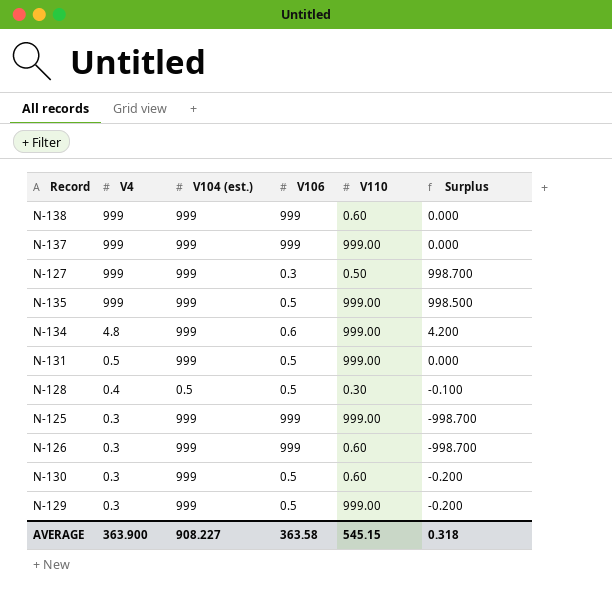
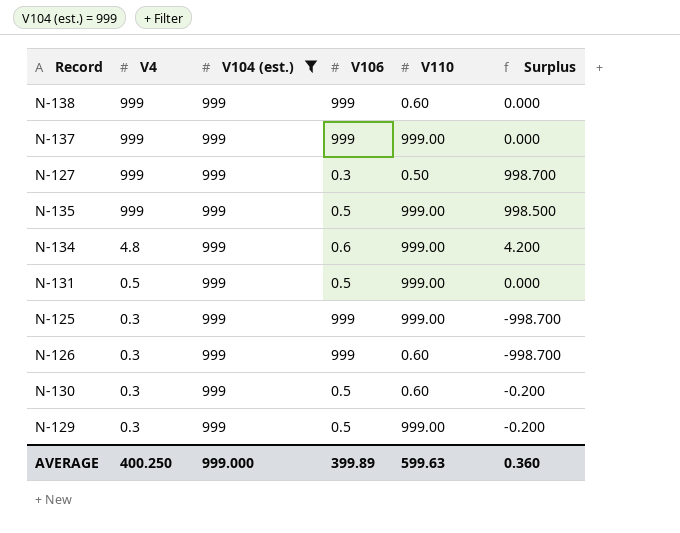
filter: none -> V104 (est.) = 999
AVERAGE | V4: 363.900 -> 400.250
AVERAGE | V104 (est.): 908.227 -> 999.000
AVERAGE | V106: 363.58 -> 399.89
AVERAGE | V110: 545.15 -> 599.63
AVERAGE | Surplus: 0.318 -> 0.360

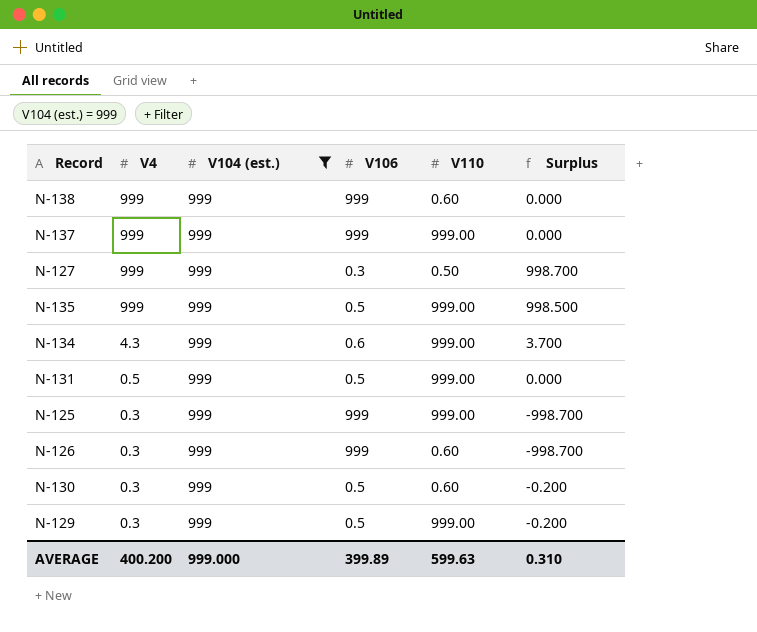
N-134 | V4: 4.8 -> 4.3
N-134 | Surplus: 4.200 -> 3.700
AVERAGE | V4: 400.250 -> 400.200
AVERAGE | Surplus: 0.360 -> 0.310

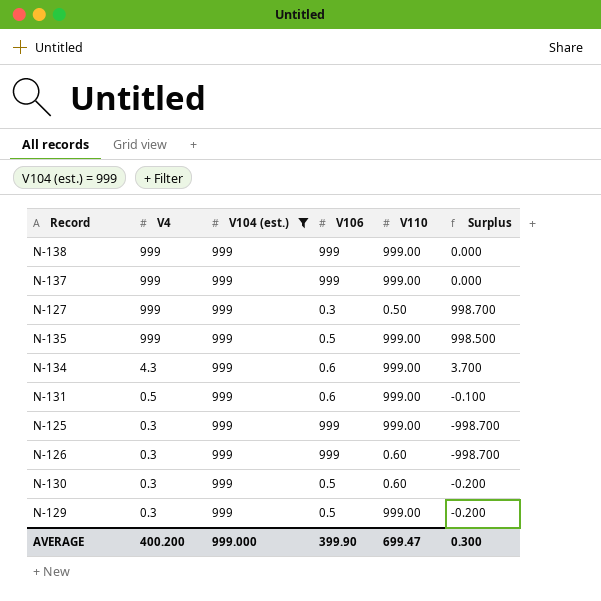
N-138 | V110: 0.60 -> 999.00
N-131 | V106: 0.5 -> 0.6
N-131 | Surplus: 0.000 -> -0.100
AVERAGE | V106: 399.89 -> 399.90
AVERAGE | V110: 599.63 -> 699.47
AVERAGE | Surplus: 0.310 -> 0.300

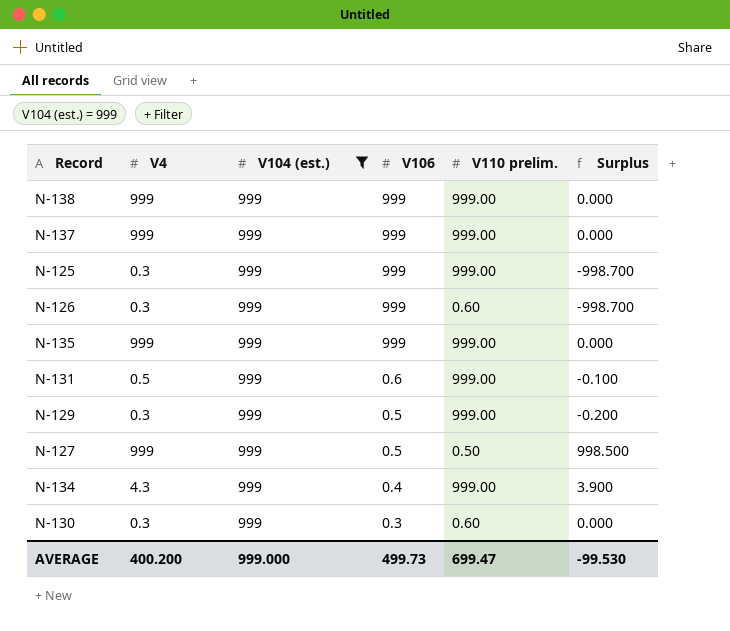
row order: V4 descending -> V106 descending
column name: V110 -> V110 prelim.
N-135 | V106: 0.5 -> 999
N-135 | Surplus: 998.500 -> 0.000
N-127 | V106: 0.3 -> 0.5
N-127 | Surplus: 998.700 -> 998.500
N-134 | V106: 0.6 -> 0.4
N-134 | Surplus: 3.700 -> 3.900
N-130 | V106: 0.5 -> 0.3
N-130 | Surplus: -0.200 -> 0.000
AVERAGE | V106: 399.90 -> 499.73
AVERAGE | Surplus: 0.300 -> -99.530

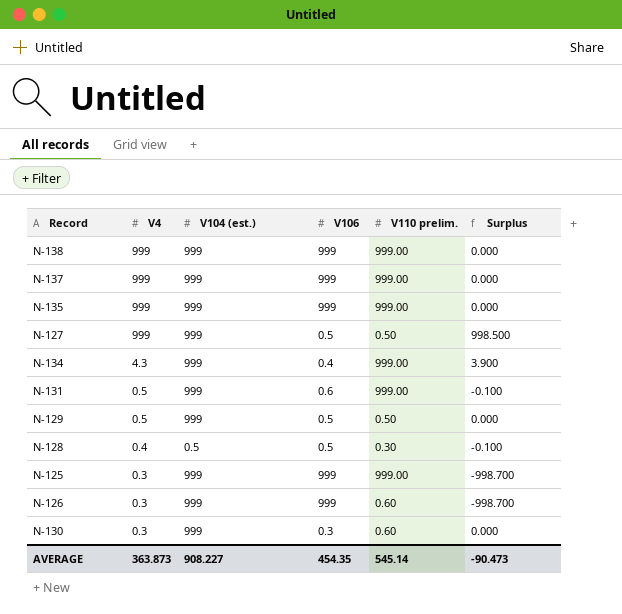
filter: V104 (est.) = 999 -> none
row order: V106 descending -> V4 descending
N-129 | V4: 0.3 -> 0.5
N-129 | V110 prelim.: 999.00 -> 0.50
N-129 | Surplus: -0.200 -> 0.000
AVERAGE | V4: 400.200 -> 363.873
AVERAGE | V104 (est.): 999.000 -> 908.227
AVERAGE | V106: 499.73 -> 454.35
AVERAGE | V110 prelim.: 699.47 -> 545.14
AVERAGE | Surplus: -99.530 -> -90.473

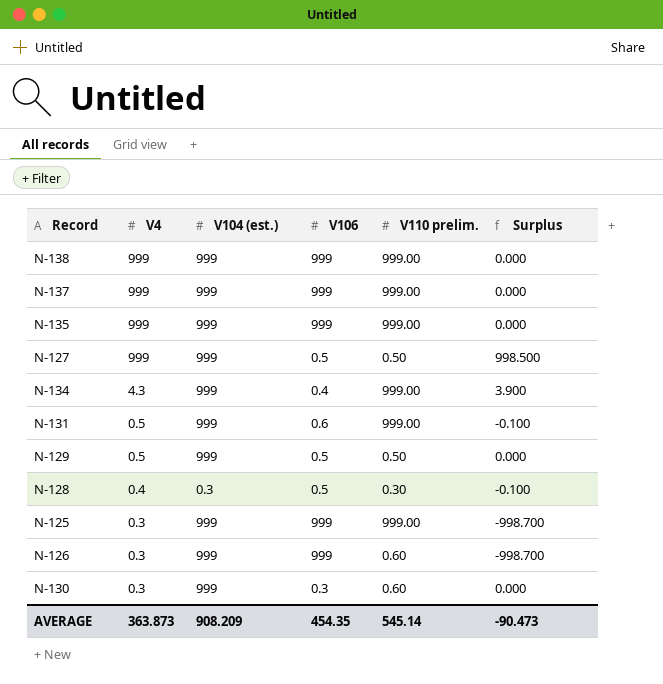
N-128 | V104 (est.): 0.5 -> 0.3
AVERAGE | V104 (est.): 908.227 -> 908.209

